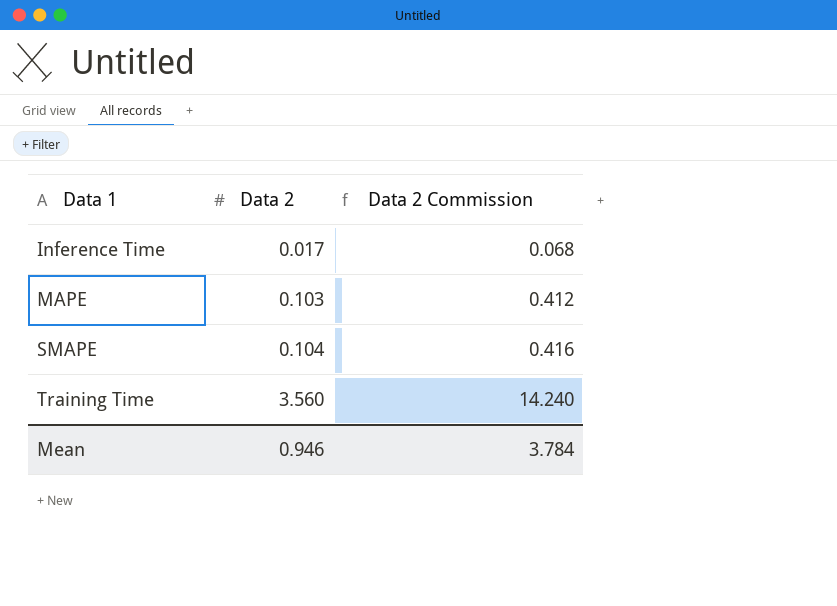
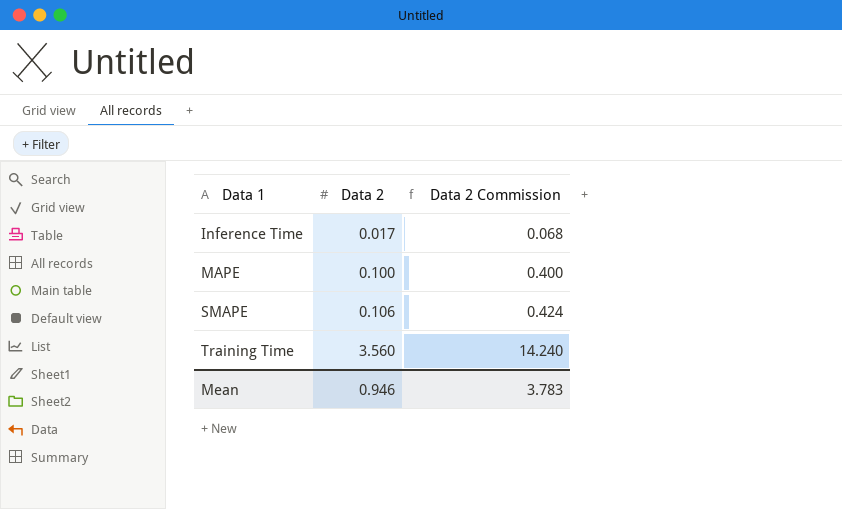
MAPE | Data 2: 0.103 -> 0.100
MAPE | Data 2 Commission: 0.412 -> 0.400
SMAPE | Data 2: 0.104 -> 0.106
SMAPE | Data 2 Commission: 0.416 -> 0.424
Mean | Data 2 Commission: 3.784 -> 3.783

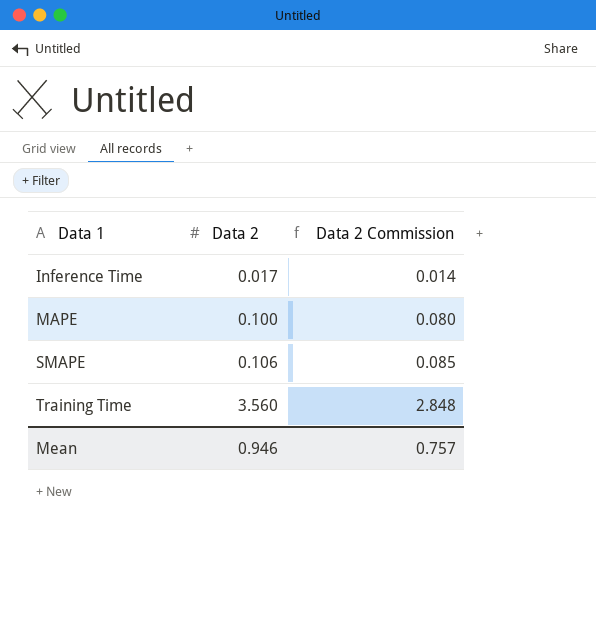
column Data 2 Commission | formula: [Data 2] * 4 -> [Data 2] * 0.8
Mean | Data 2 Commission: 3.783 -> 0.757

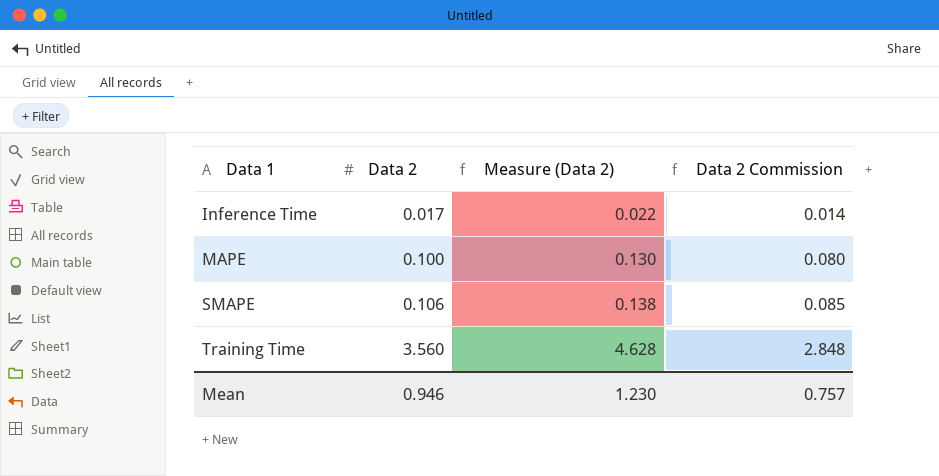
column Measure (Data 2) | formula: none -> [Data 2] * 1.3

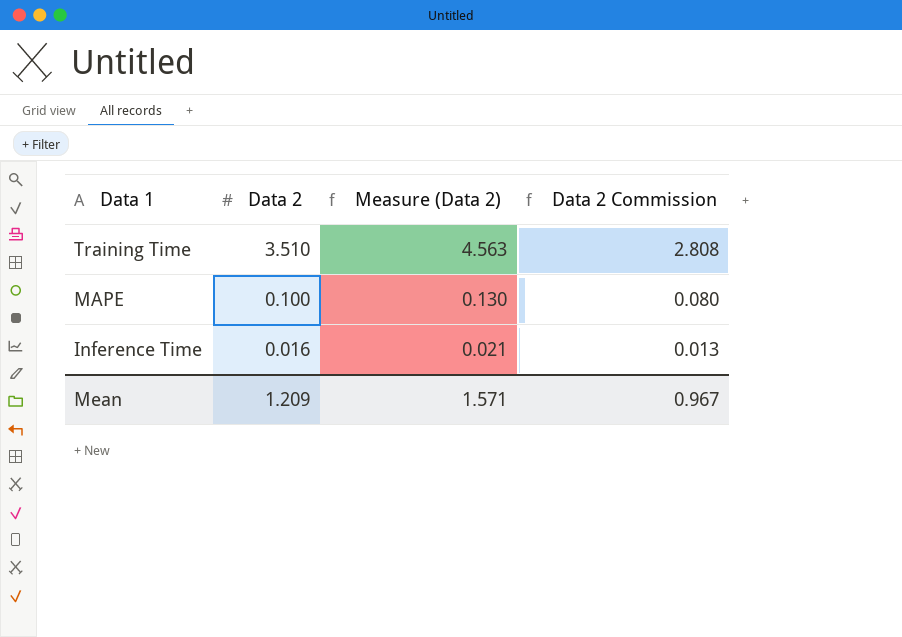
row order: Data 1 ascending -> Data 1 descending
row SMAPE: 0.106 | 0.138 | 0.085 -> none
Training Time | Data 2: 3.560 -> 3.510
Training Time | Measure (Data 2): 4.628 -> 4.563
Training Time | Data 2 Commission: 2.848 -> 2.808
Inference Time | Data 2: 0.017 -> 0.016
Inference Time | Measure (Data 2): 0.022 -> 0.021
Inference Time | Data 2 Commission: 0.014 -> 0.013
Mean | Data 2: 0.946 -> 1.209
Mean | Measure (Data 2): 1.230 -> 1.571
Mean | Data 2 Commission: 0.757 -> 0.967

